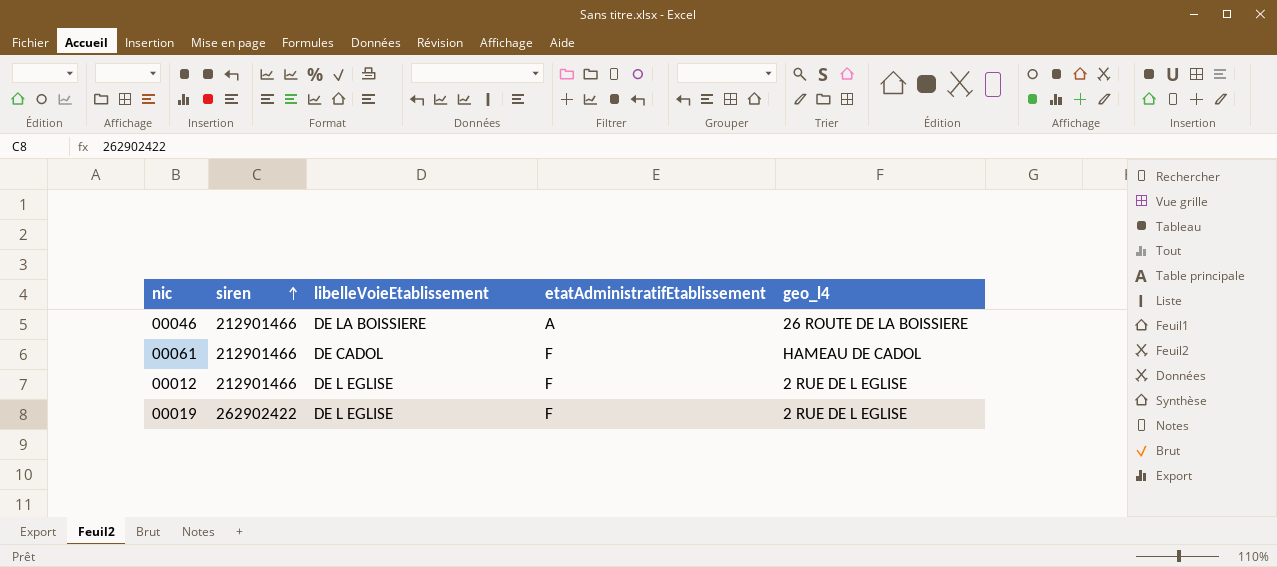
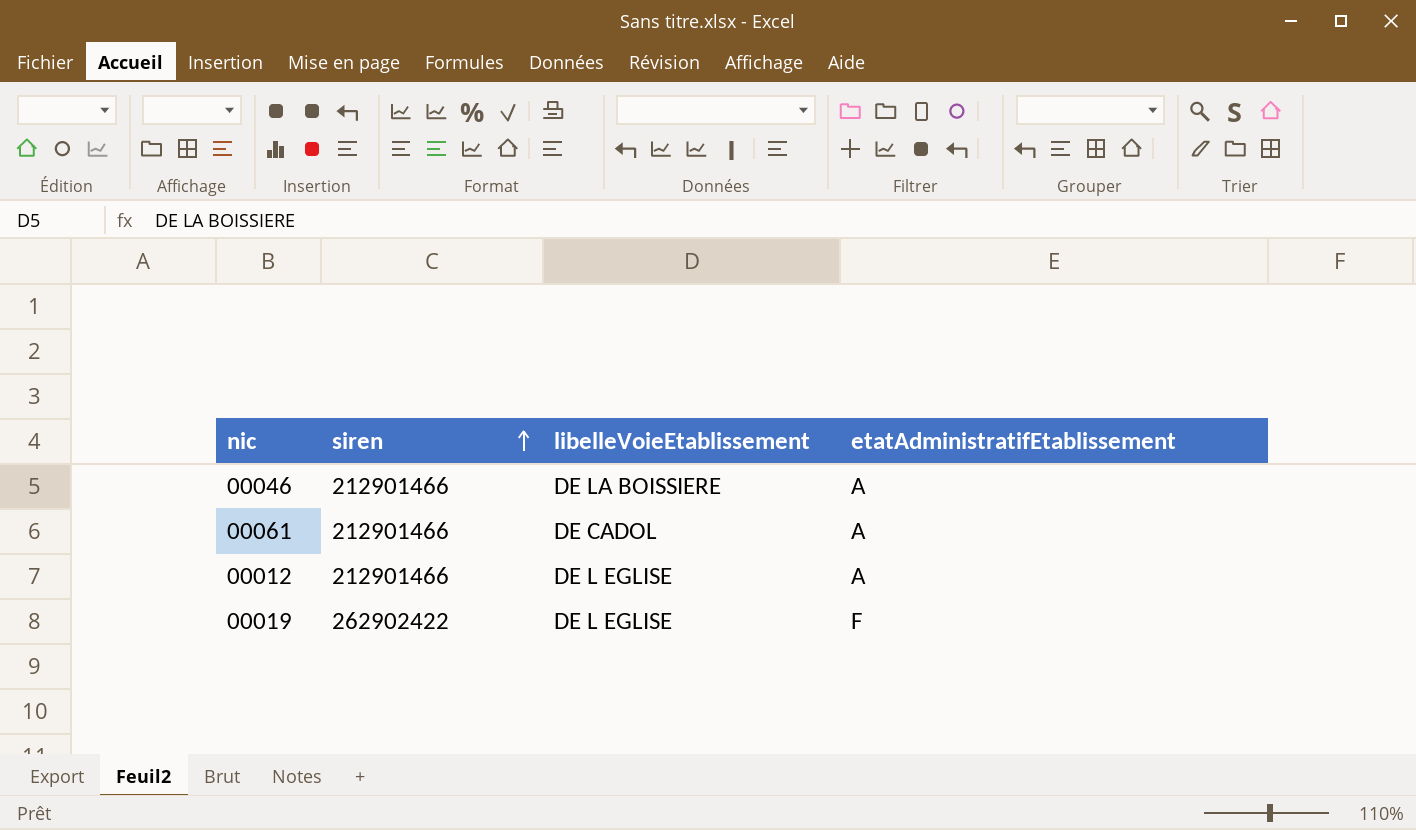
column geo_l4 | position: 5 -> none
00061 | etatAdministratifEtablissement: F -> A
00012 | etatAdministratifEtablissement: F -> A

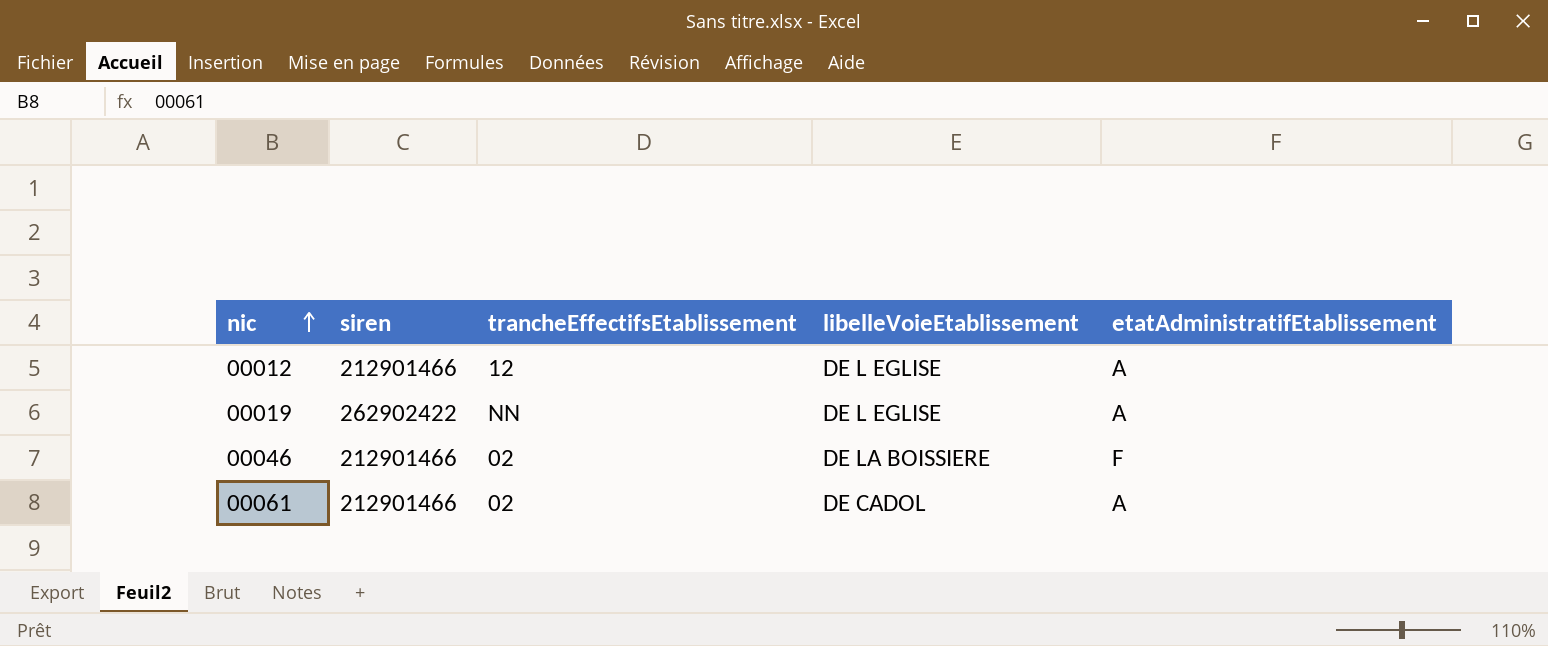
row order: siren ascending -> nic ascending
column trancheEffectifsEtablissement | position: none -> 3
00019 | etatAdministratifEtablissement: F -> A
00046 | etatAdministratifEtablissement: A -> F

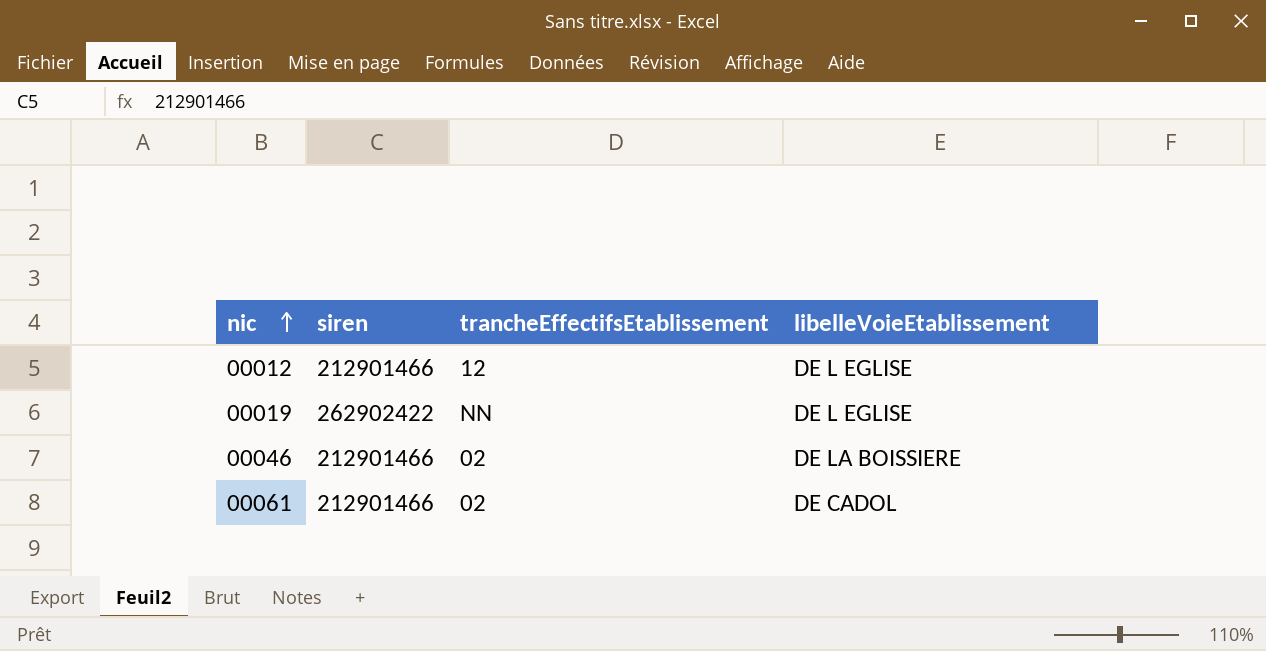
column etatAdministratifEtablissement | position: 5 -> none

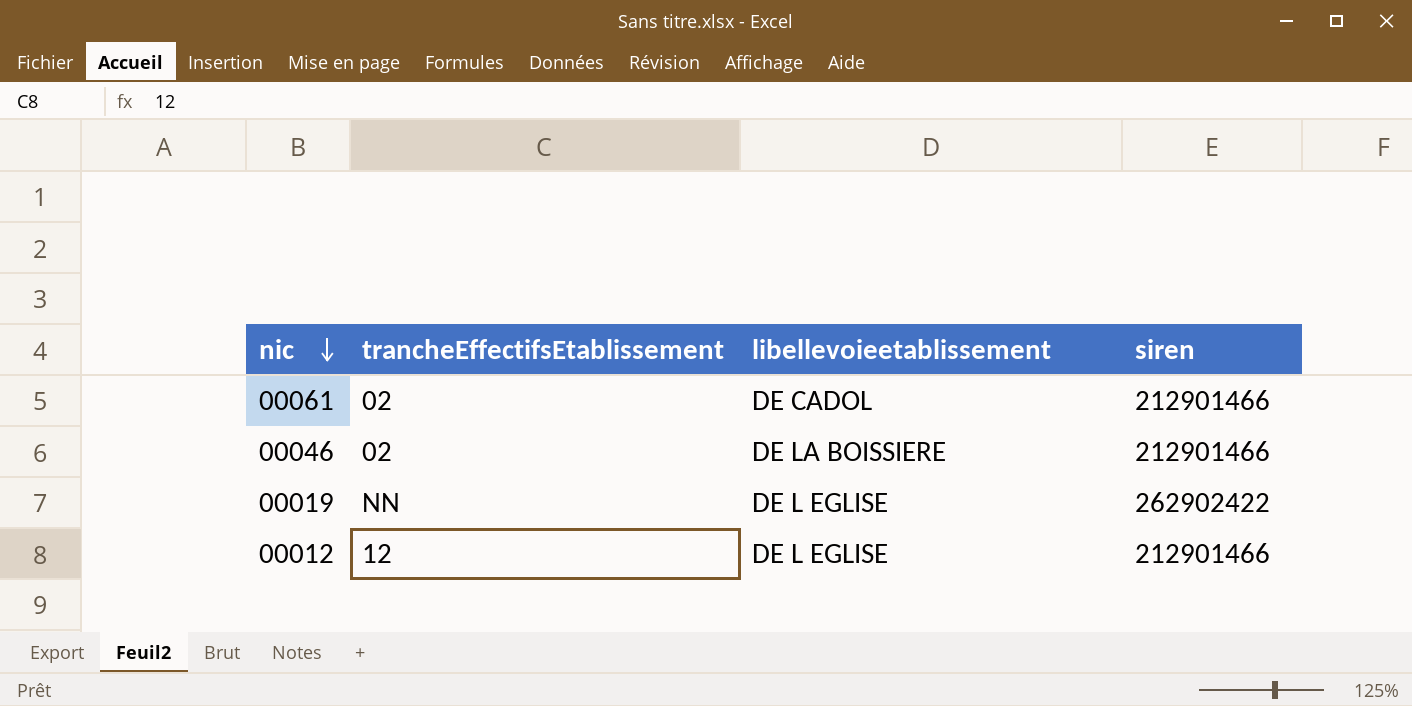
row order: nic ascending -> nic descending
column name: libelleVoieEtablissement -> libellevoieetablissement
column siren | position: 2 -> 4

